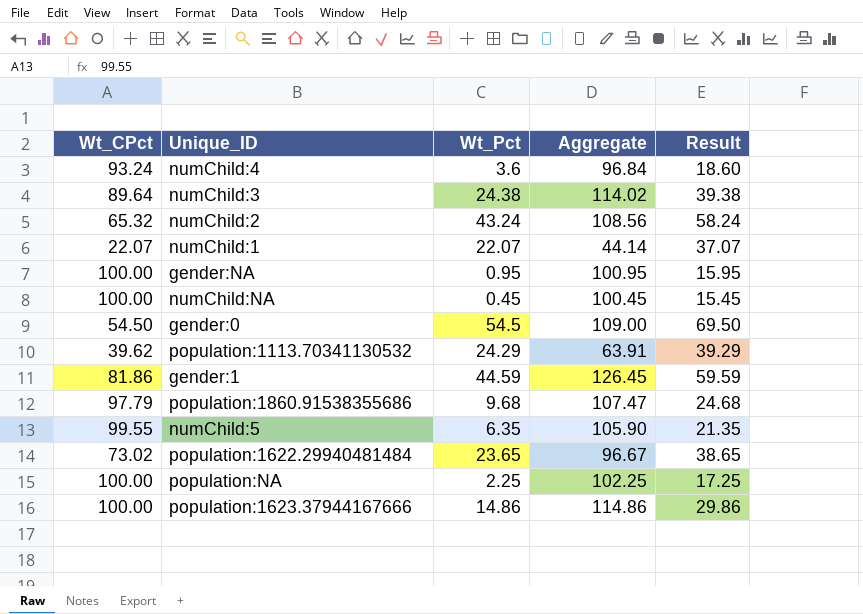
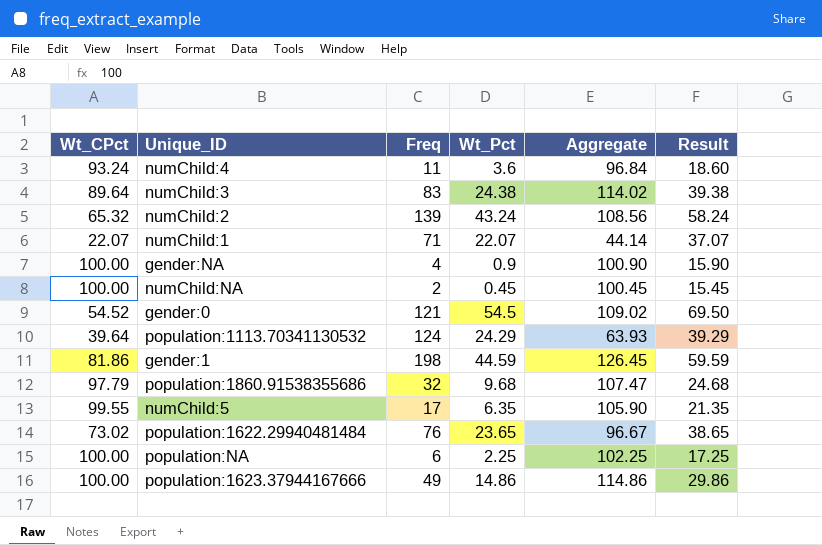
column Freq | position: none -> 3
gender:NA | Wt_Pct: 0.95 -> 0.9
gender:NA | Aggregate: 100.95 -> 100.90
gender:NA | Result: 15.95 -> 15.90
gender:0 | Wt_CPct: 54.50 -> 54.52
gender:0 | Aggregate: 109.00 -> 109.02
population:1113.70341130532 | Wt_CPct: 39.62 -> 39.64
population:1113.70341130532 | Aggregate: 63.91 -> 63.93

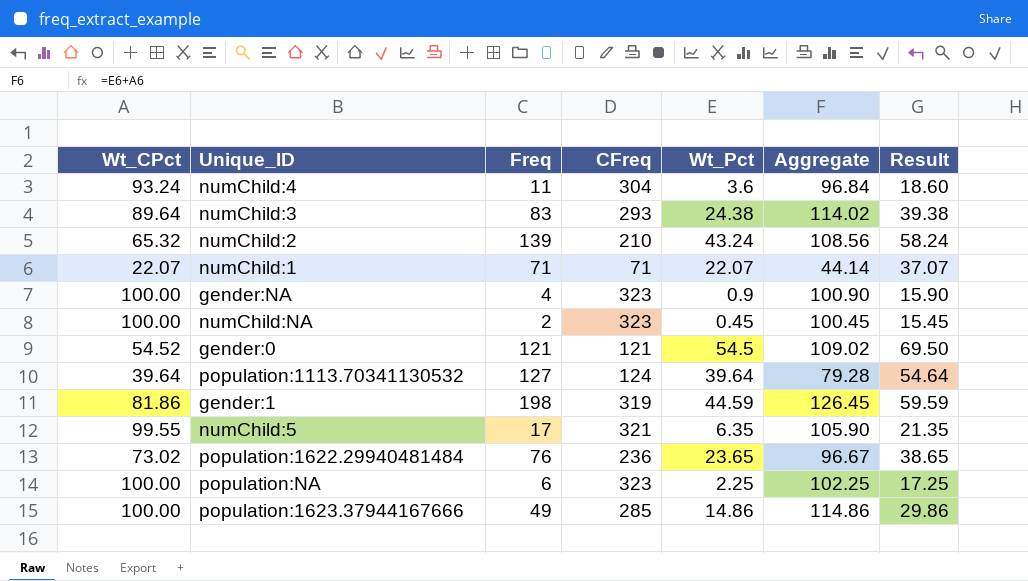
column CFreq | position: none -> 4
row population:1860.91538355686: 97.79 | 32 | 9.68 | 107.47 | 24.68 -> none
population:1113.70341130532 | Freq: 124 -> 127
population:1113.70341130532 | Wt_Pct: 24.29 -> 39.64
population:1113.70341130532 | Aggregate: 63.93 -> 79.28
population:1113.70341130532 | Result: 39.29 -> 54.64

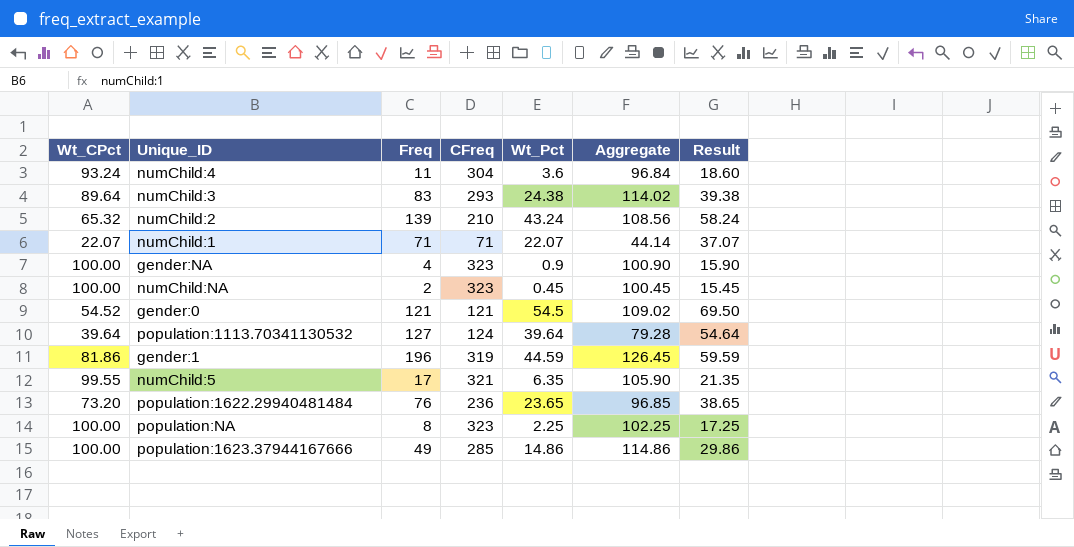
gender:1 | Freq: 198 -> 196
population:1622.29940481484 | Wt_CPct: 73.02 -> 73.20
population:1622.29940481484 | Aggregate: 96.67 -> 96.85
population:NA | Freq: 6 -> 8

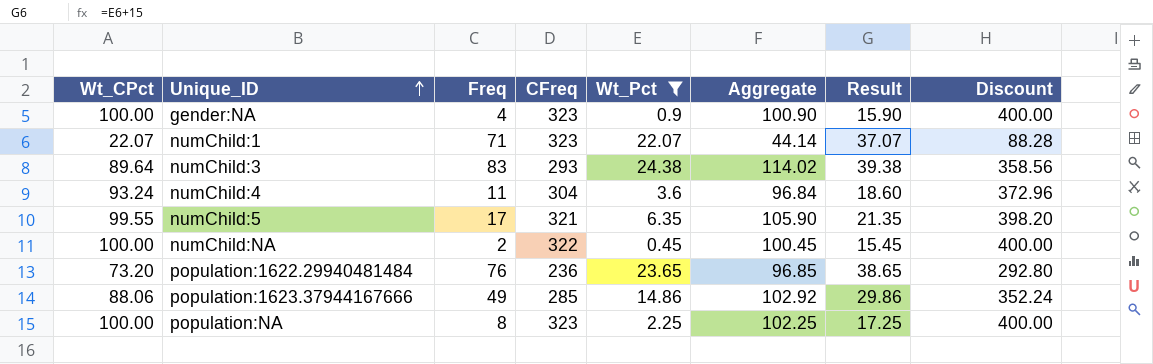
filter: none -> Wt_Pct <= 24.38
row order: none -> Unique_ID ascending
column Discount | formula: none -> [Wt_CPct] * 4
numChild:1 | CFreq: 71 -> 323
numChild:NA | CFreq: 323 -> 322
population:1623.37944167666 | Wt_CPct: 100.00 -> 88.06
population:1623.37944167666 | Aggregate: 114.86 -> 102.92

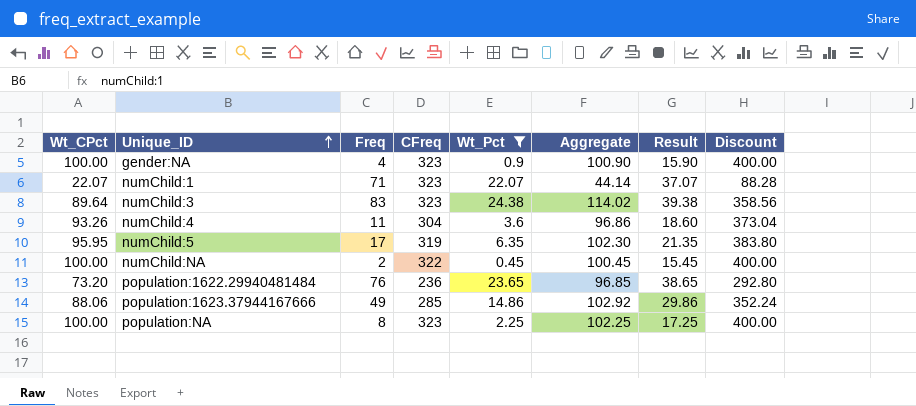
numChild:3 | CFreq: 293 -> 323
numChild:4 | Wt_CPct: 93.24 -> 93.26
numChild:4 | Aggregate: 96.84 -> 96.86
numChild:4 | Discount: 372.96 -> 373.04
numChild:5 | Wt_CPct: 99.55 -> 95.95
numChild:5 | CFreq: 321 -> 319
numChild:5 | Aggregate: 105.90 -> 102.30
numChild:5 | Discount: 398.20 -> 383.80

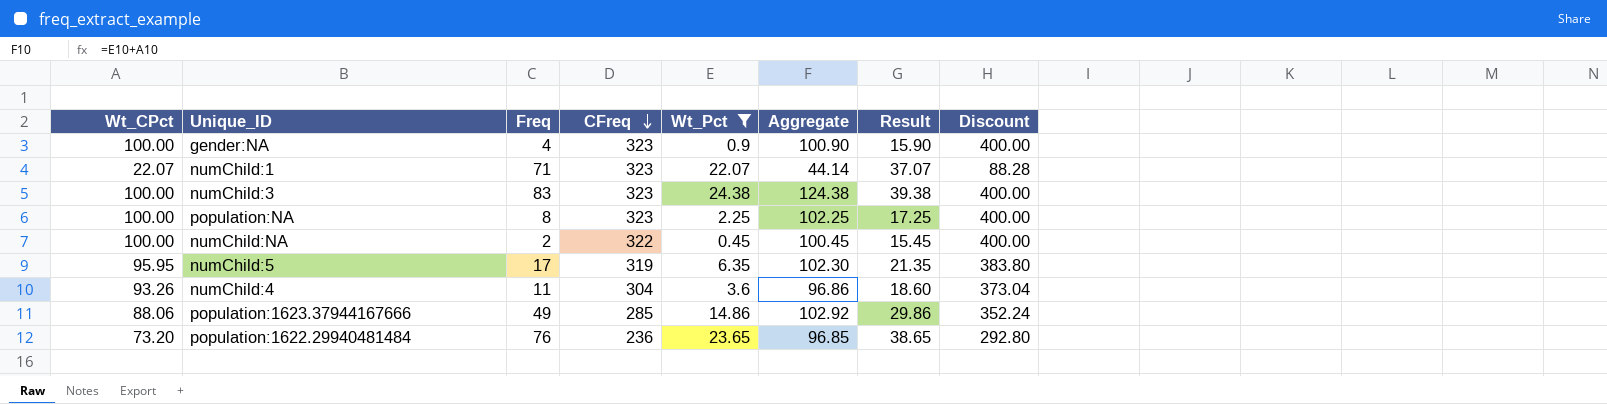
row order: Unique_ID ascending -> CFreq descending
numChild:3 | Wt_CPct: 89.64 -> 100.00
numChild:3 | Aggregate: 114.02 -> 124.38
numChild:3 | Discount: 358.56 -> 400.00

